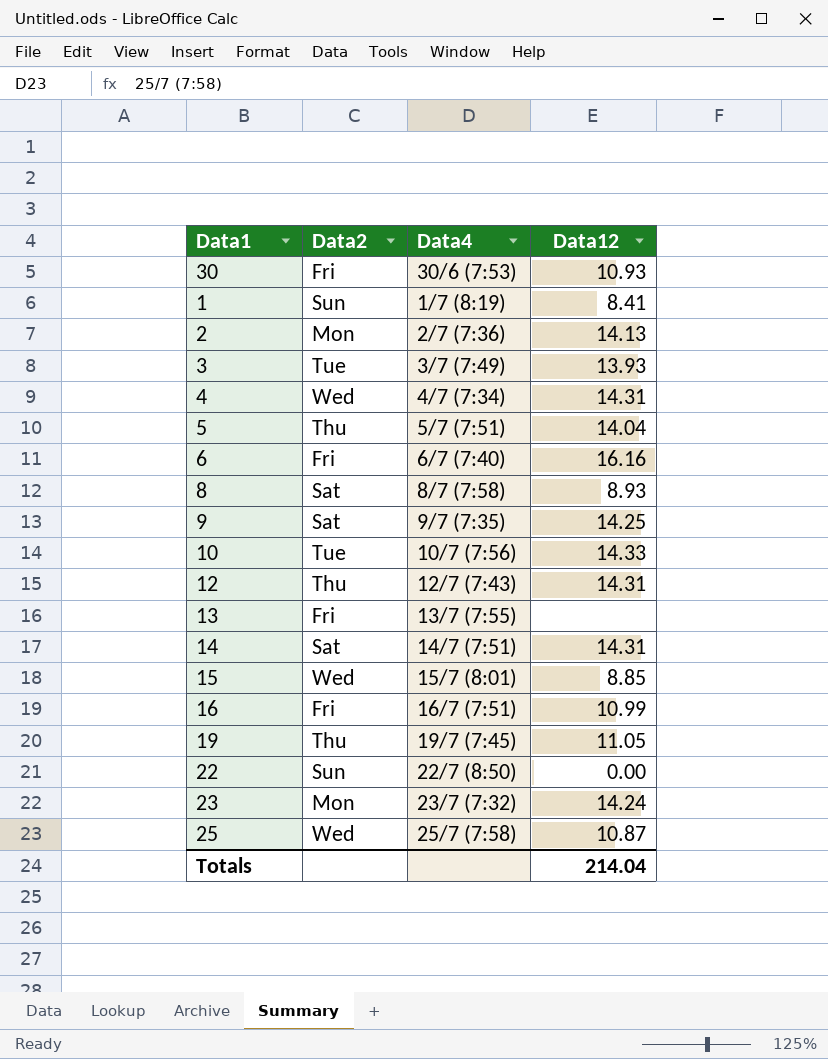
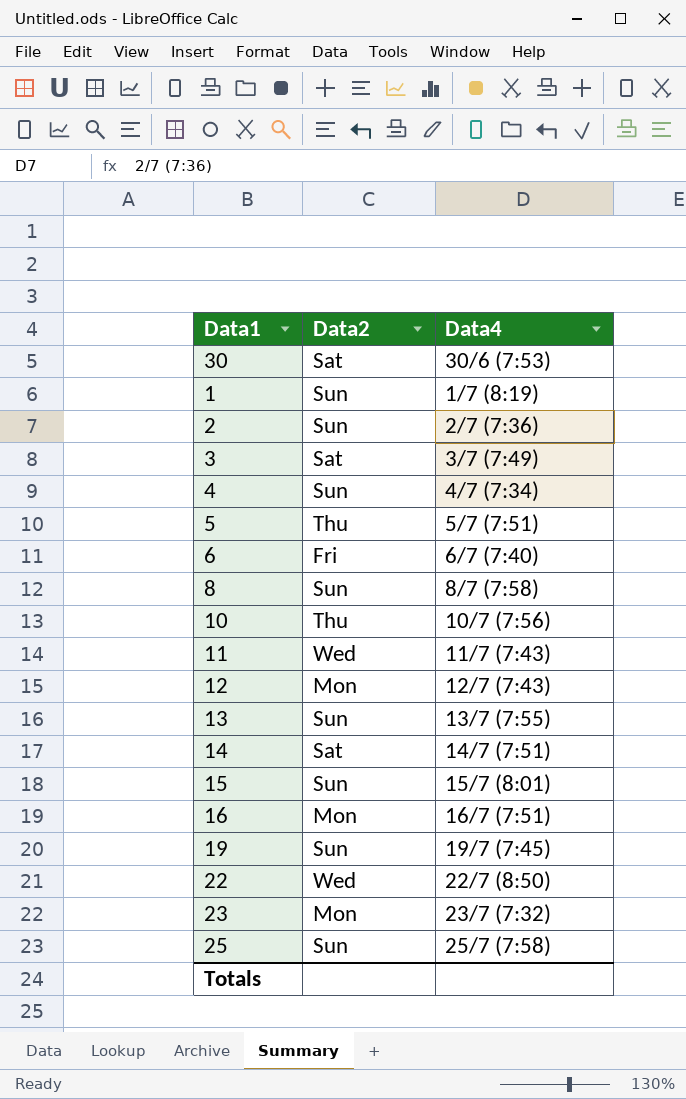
column Data12 | position: 4 -> none
row 9: Sat | 9/7 (7:35) | 14.25 -> none
30 | Data2: Fri -> Sat
2 | Data2: Mon -> Sun
3 | Data2: Tue -> Sat
4 | Data2: Wed -> Sun
8 | Data2: Sat -> Sun
10 | Data2: Tue -> Thu
row 11: none -> Wed | 11/7 (7:43)
12 | Data2: Thu -> Mon
13 | Data2: Fri -> Sun
15 | Data2: Wed -> Sun
16 | Data2: Fri -> Mon
19 | Data2: Thu -> Sun
22 | Data2: Sun -> Wed
25 | Data2: Wed -> Sun

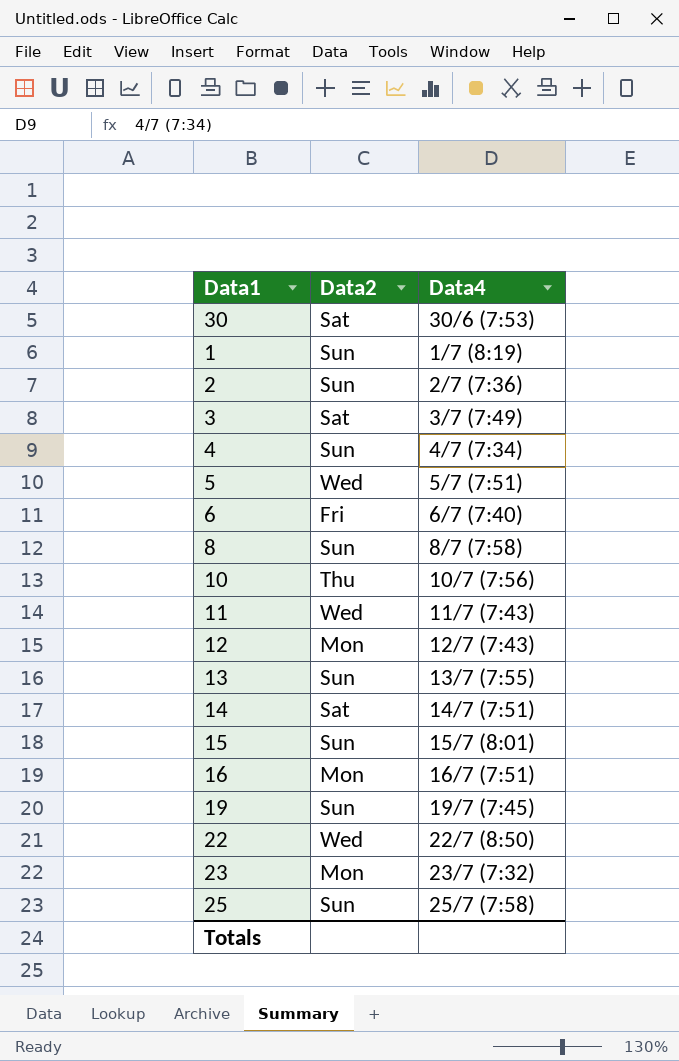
5 | Data2: Thu -> Wed

